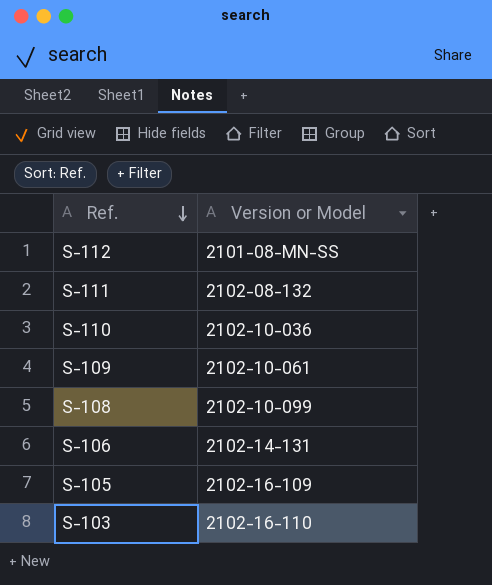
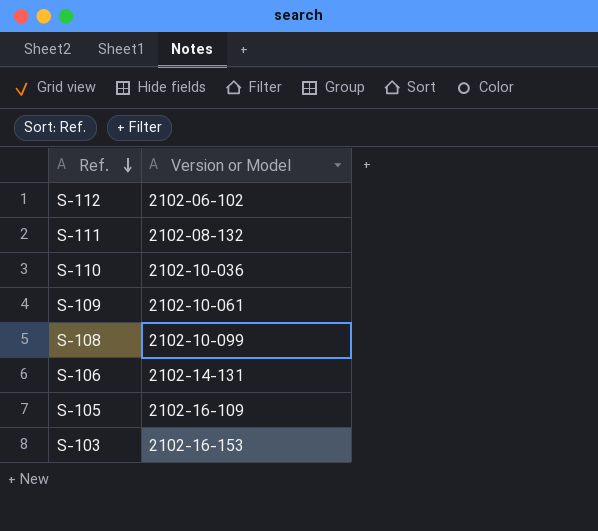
S-112 | Version or Model: 2101-08-MN-SS -> 2102-06-102
S-103 | Version or Model: 2102-16-110 -> 2102-16-153

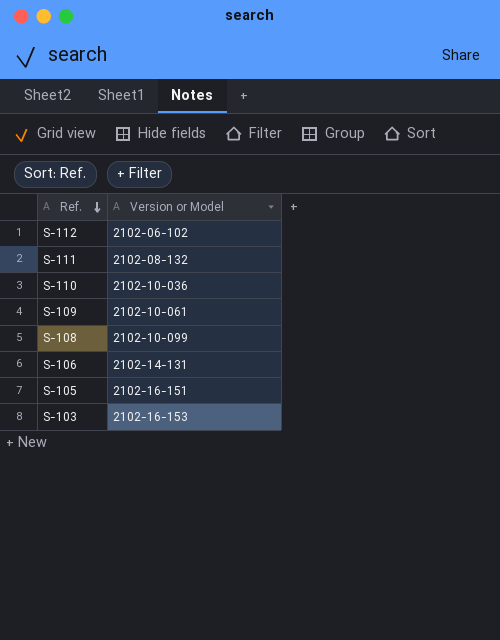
S-105 | Version or Model: 2102-16-109 -> 2102-16-151

